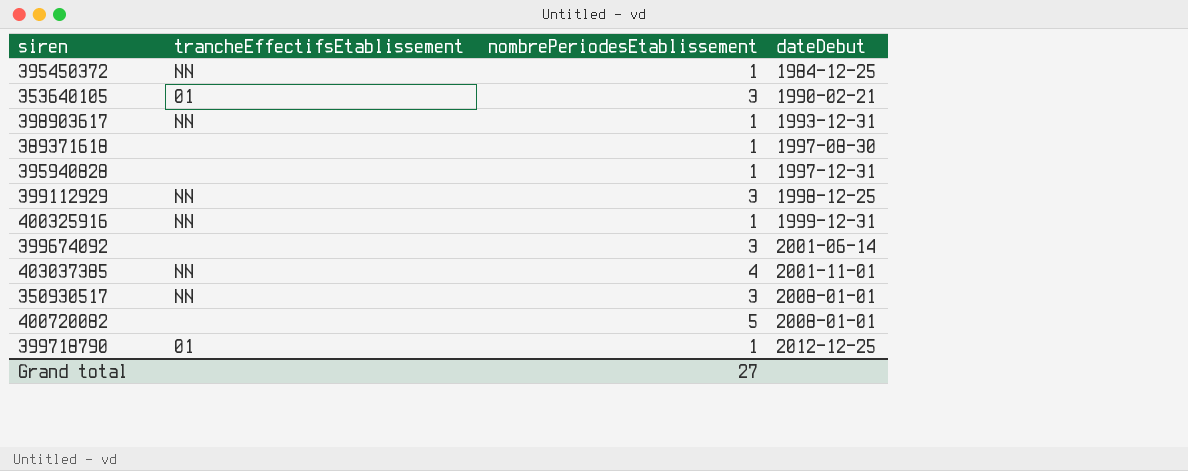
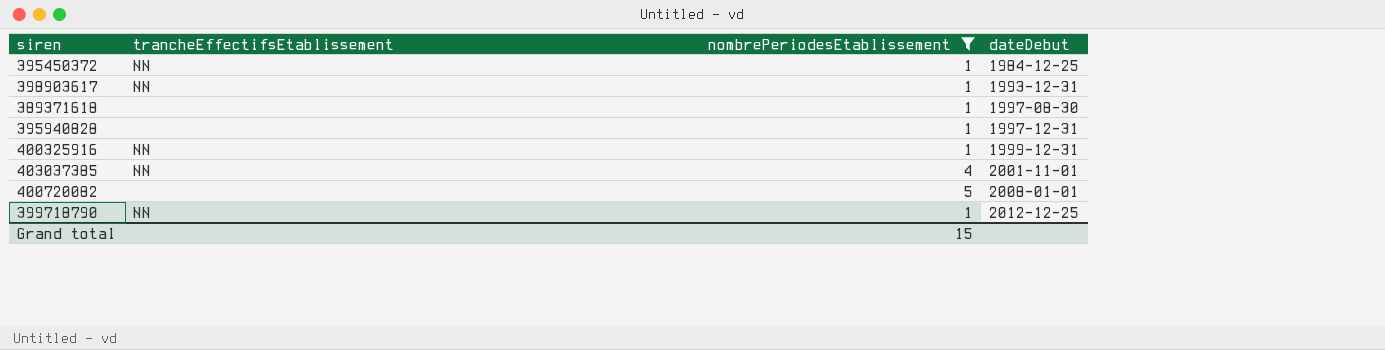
filter: none -> nombrePeriodesEtablissement != 3
399718790 | trancheEffectifsEtablissement: 01 -> NN
Grand total | nombrePeriodesEtablissement: 27 -> 15

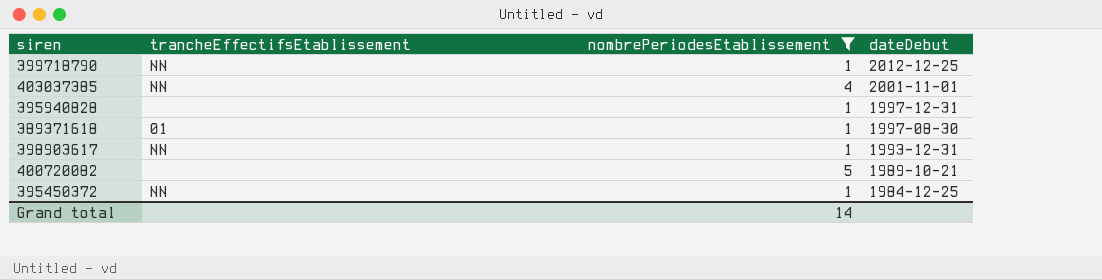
row order: dateDebut ascending -> dateDebut descending
row 400325916: NN | 1 | 1999-12-31 -> none
389371618 | trancheEffectifsEtablissement: none -> 01
400720082 | dateDebut: 2008-01-01 -> 1989-10-21
Grand total | nombrePeriodesEtablissement: 15 -> 14

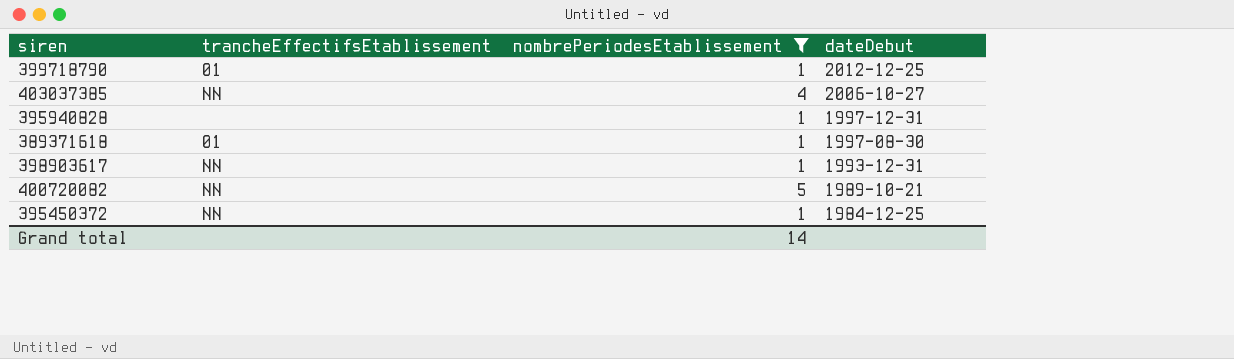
399718790 | trancheEffectifsEtablissement: NN -> 01
403037385 | dateDebut: 2001-11-01 -> 2006-10-27
400720082 | trancheEffectifsEtablissement: none -> NN

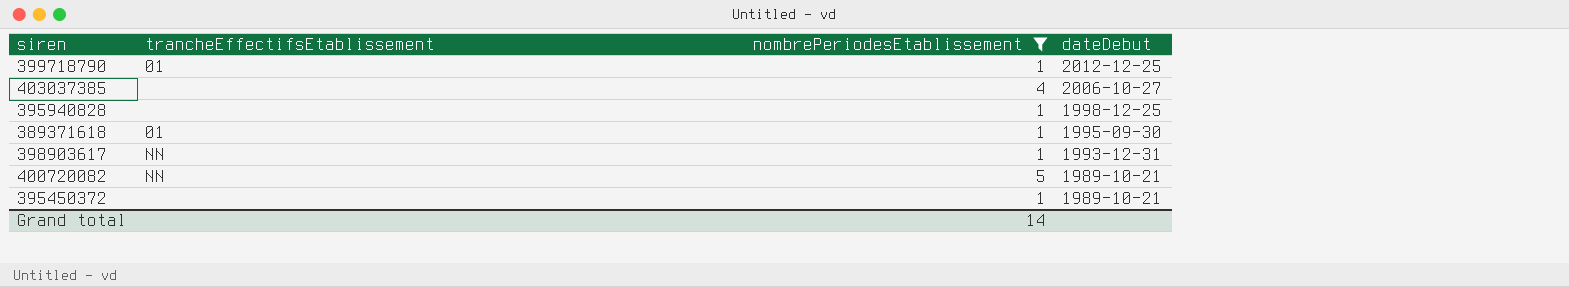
403037385 | trancheEffectifsEtablissement: NN -> none
395940828 | dateDebut: 1997-12-31 -> 1998-12-25
389371618 | dateDebut: 1997-08-30 -> 1995-09-30
395450372 | trancheEffectifsEtablissement: NN -> none
395450372 | dateDebut: 1984-12-25 -> 1989-10-21

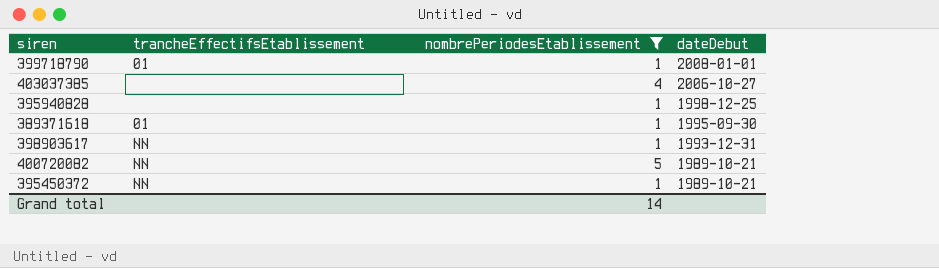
399718790 | dateDebut: 2012-12-25 -> 2008-01-01
395450372 | trancheEffectifsEtablissement: none -> NN

